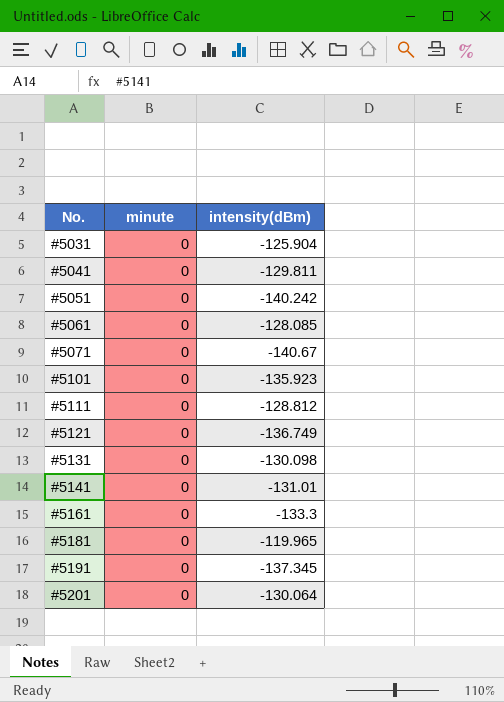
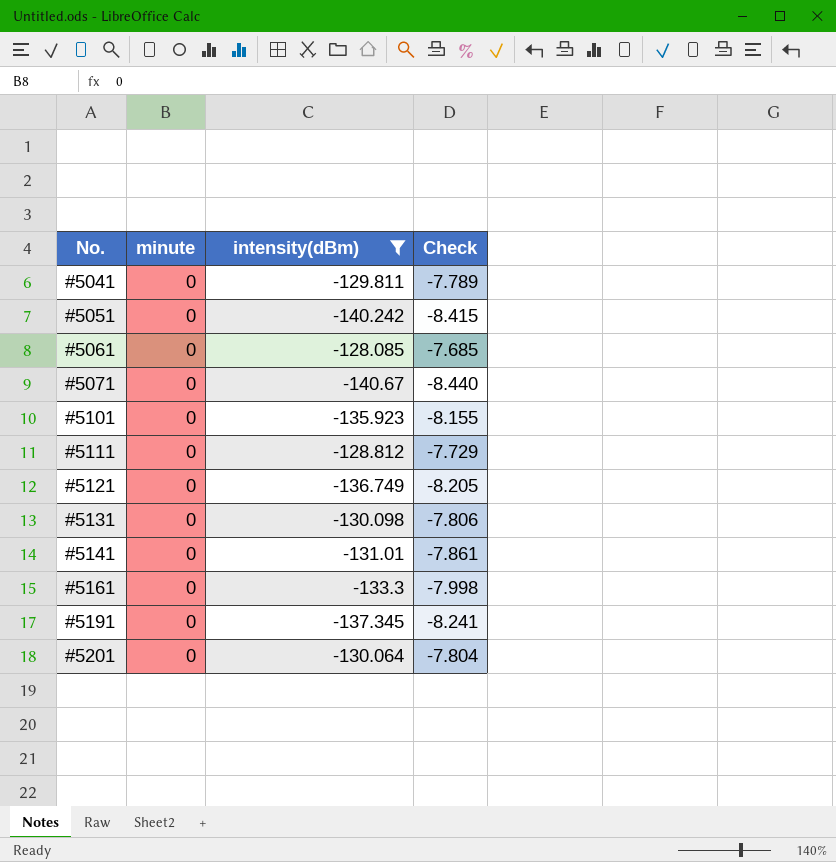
filter: none -> intensity(dBm) <= -128.085
column Check | formula: none -> [intensity(dBm)] * 0.06

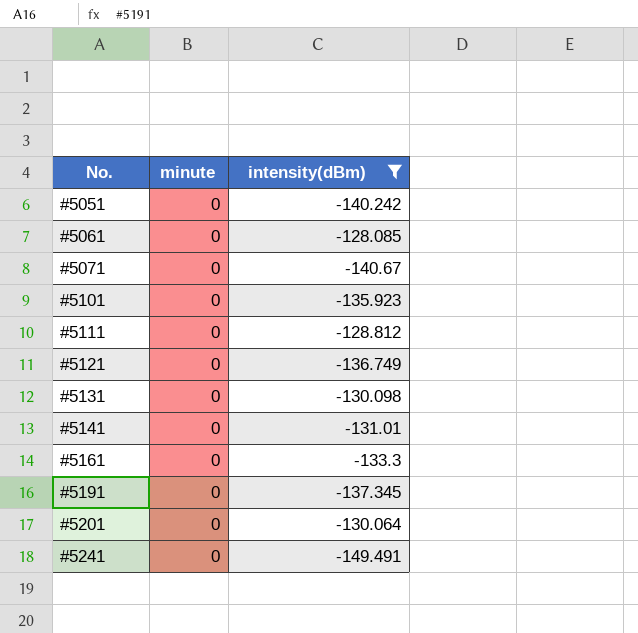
column Check | formula: [intensity(dBm)] * 0.06 -> none
row #5041: 0 | -129.811 | -7.789 -> none
row #5241: none -> 0 | -149.491

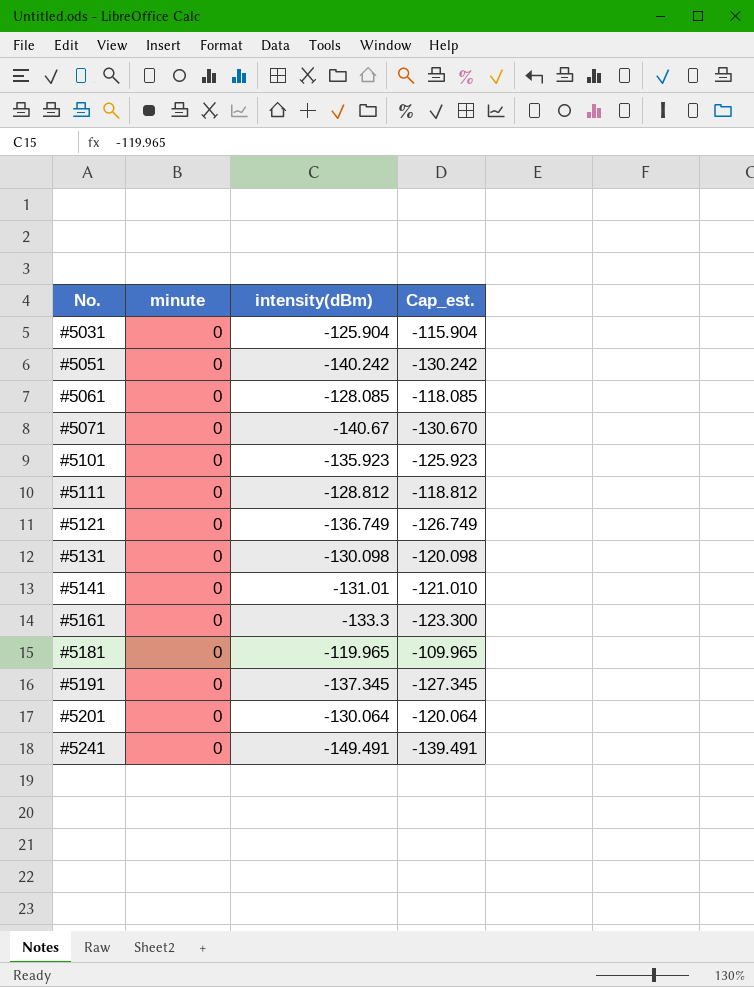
filter: intensity(dBm) <= -128.085 -> none
column Cap_est. | formula: none -> [intensity(dBm)] + 10

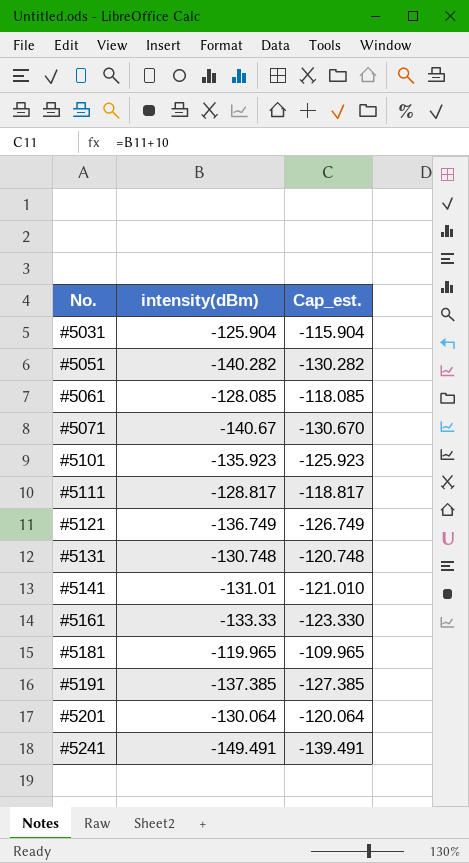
column minute | position: 2 -> none
#5051 | intensity(dBm): -140.242 -> -140.282
#5051 | Cap_est.: -130.242 -> -130.282
#5111 | intensity(dBm): -128.812 -> -128.817
#5111 | Cap_est.: -118.812 -> -118.817
#5131 | intensity(dBm): -130.098 -> -130.748
#5131 | Cap_est.: -120.098 -> -120.748
#5161 | intensity(dBm): -133.3 -> -133.33
#5161 | Cap_est.: -123.300 -> -123.330
#5191 | intensity(dBm): -137.345 -> -137.385
#5191 | Cap_est.: -127.345 -> -127.385

